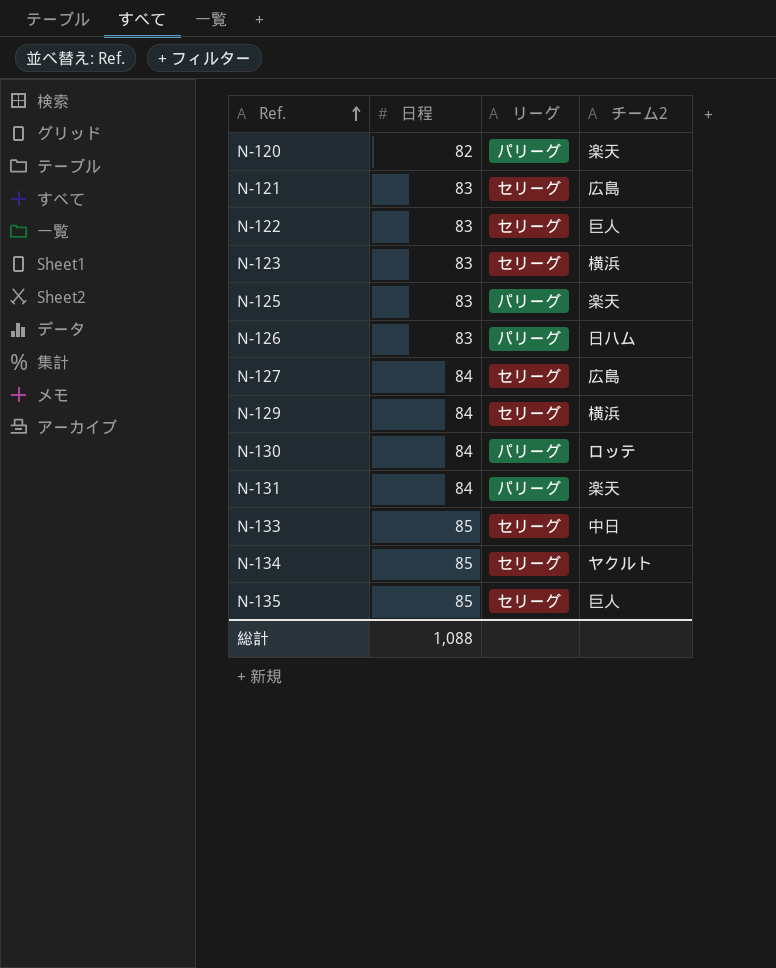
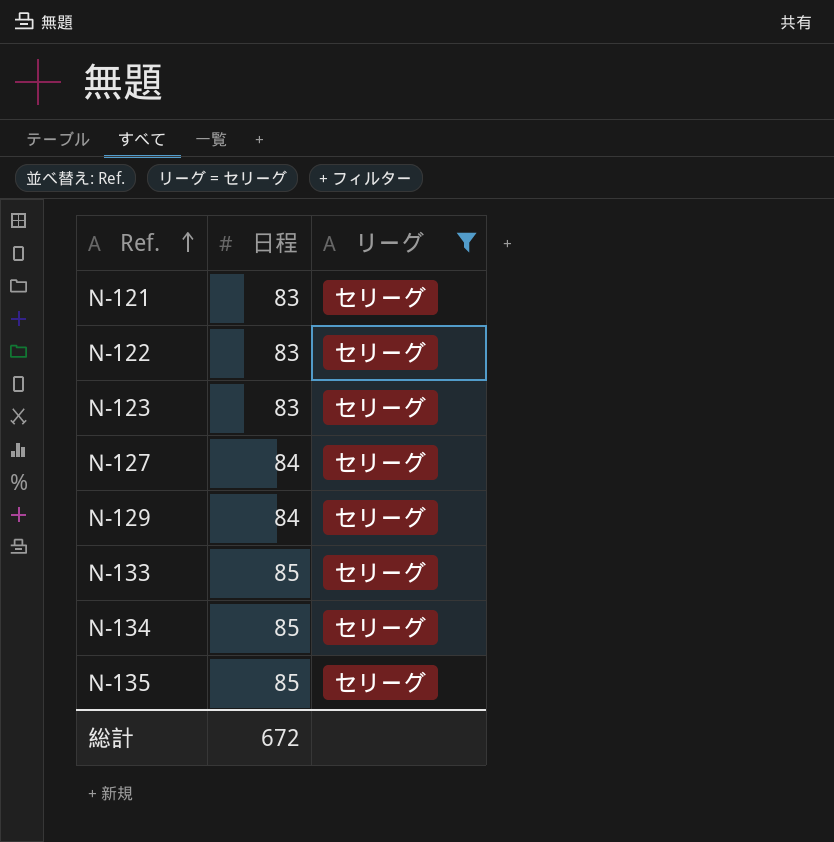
filter: none -> リーグ = セリーグ
column チーム2 | position: 4 -> none
総計 | 日程: 1,088 -> 672

